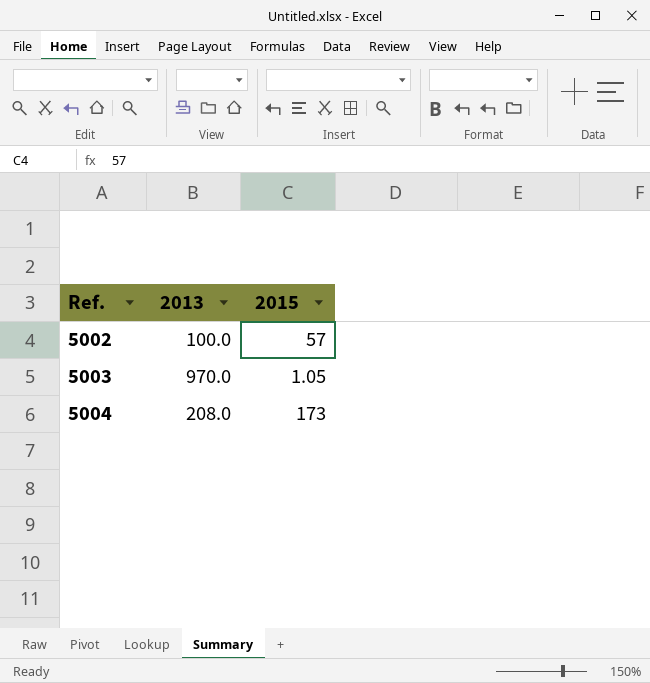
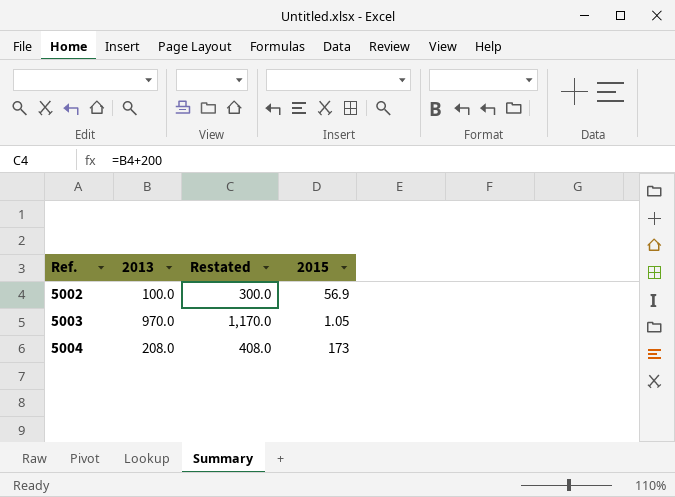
column Restated | formula: none -> [2013] + 200
5002 | 2015: 57 -> 56.9

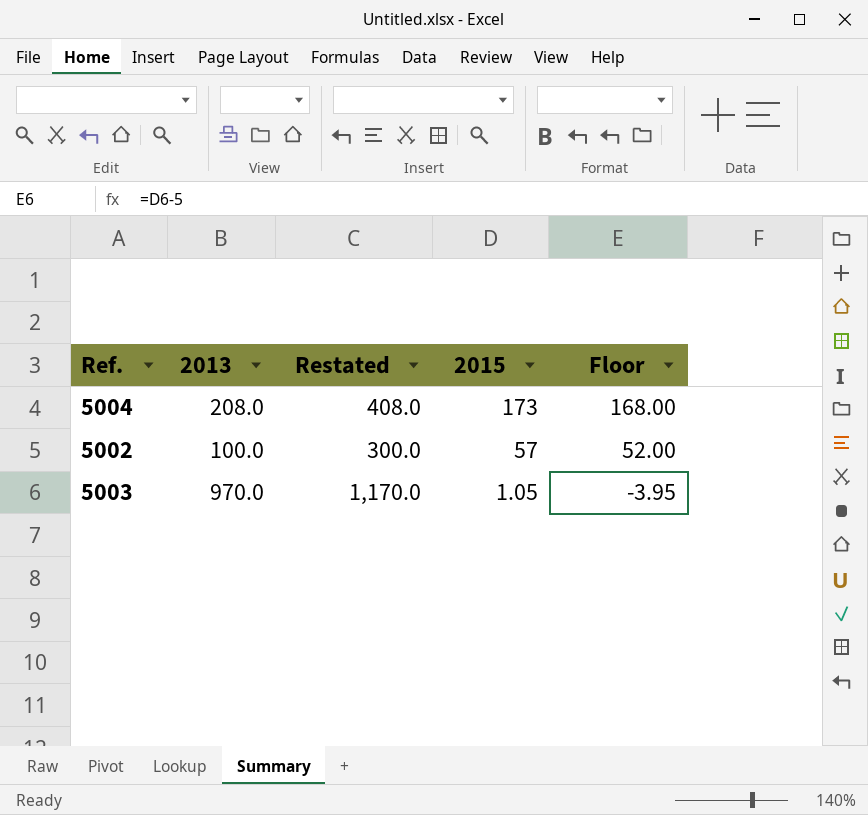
row order: Ref. ascending -> 2015 descending
column Floor | formula: none -> [2015] - 5
5002 | 2015: 56.9 -> 57

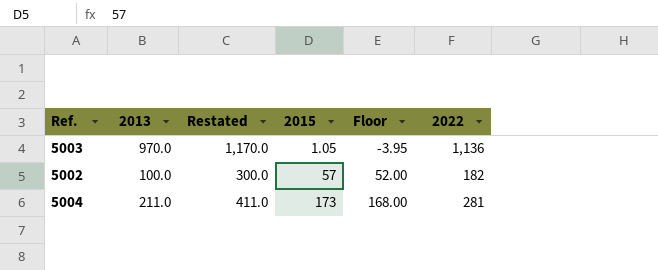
row order: 2015 descending -> 2015 ascending
column 2022 | position: none -> 6
5004 | 2013: 208.0 -> 211.0
5004 | Restated: 408.0 -> 411.0

